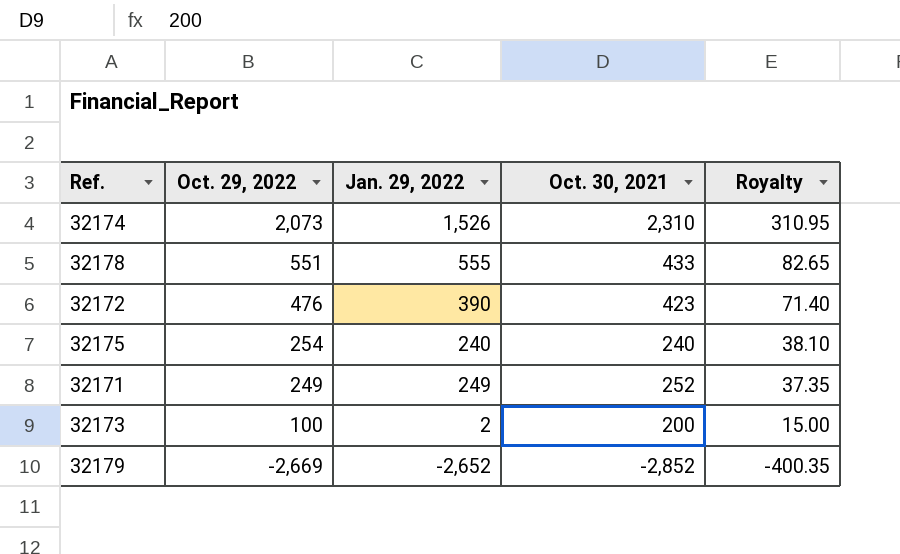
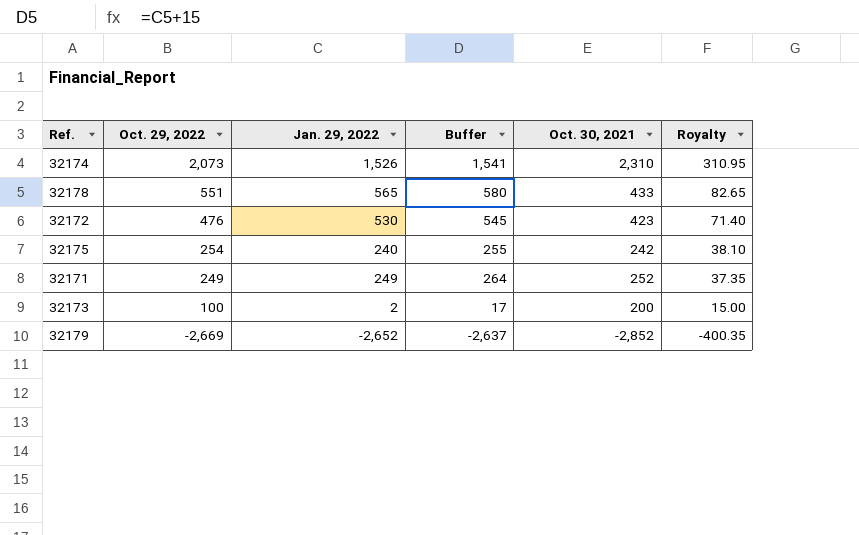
column Buffer | formula: none -> [Jan. 29, 2022] + 15
32178 | Jan. 29, 2022: 555 -> 565
32172 | Jan. 29, 2022: 390 -> 530
32175 | Oct. 30, 2021: 240 -> 242

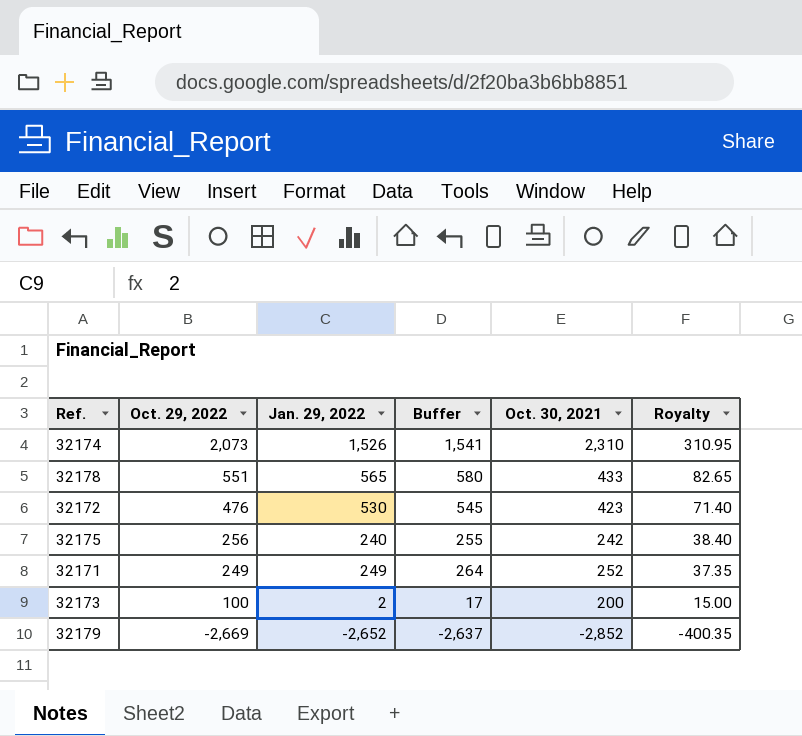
32175 | Oct. 29, 2022: 254 -> 256
32175 | Royalty: 38.10 -> 38.40

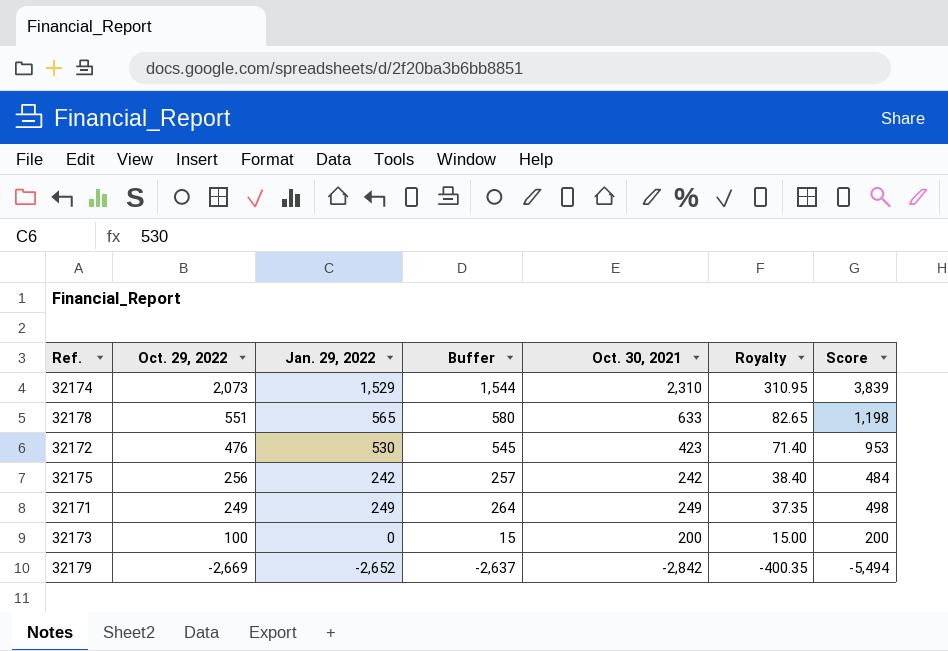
column Score | formula: none -> [Jan. 29, 2022] + [Oct. 30, 2021]
32174 | Jan. 29, 2022: 1,526 -> 1,529
32174 | Buffer: 1,541 -> 1,544
32178 | Oct. 30, 2021: 433 -> 633
32175 | Jan. 29, 2022: 240 -> 242
32175 | Buffer: 255 -> 257
32171 | Oct. 30, 2021: 252 -> 249
32173 | Jan. 29, 2022: 2 -> 0
32173 | Buffer: 17 -> 15
32179 | Oct. 30, 2021: -2,852 -> -2,842

